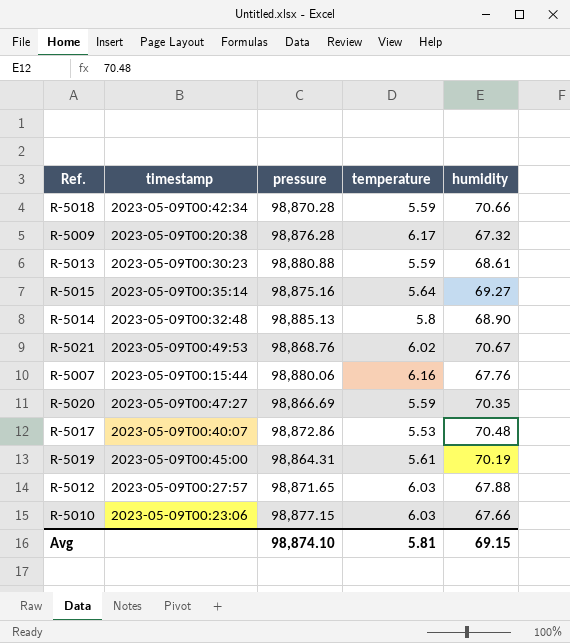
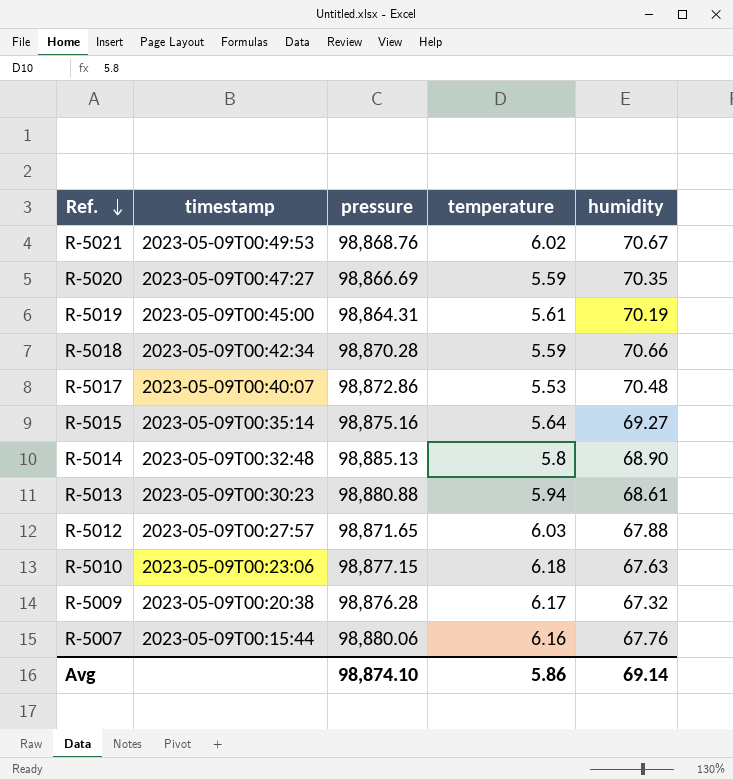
row order: none -> Ref. descending
R-5013 | temperature: 5.59 -> 5.94
R-5010 | temperature: 6.03 -> 6.18
R-5010 | humidity: 67.66 -> 67.63
Avg | temperature: 5.81 -> 5.86
Avg | humidity: 69.15 -> 69.14

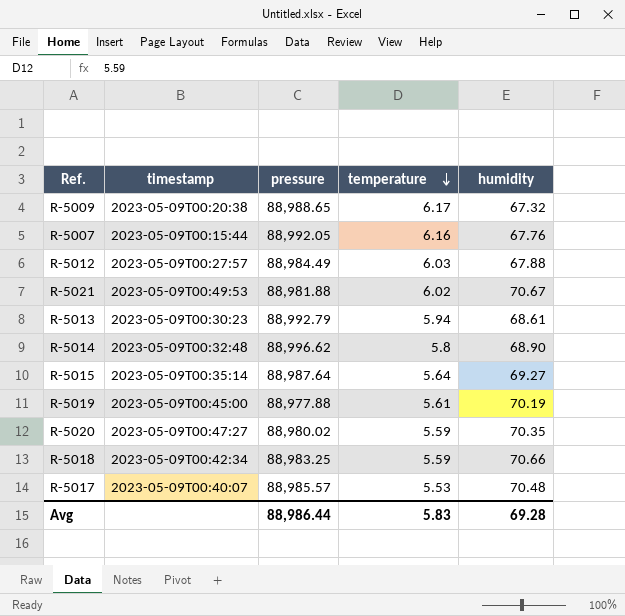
row order: Ref. descending -> temperature descending
row R-5010: 2023-05-09T00:23:06 | 98,877.15 | 6.18 | 67.63 -> none
R-5009 | pressure: 98,876.28 -> 88,988.65
R-5007 | pressure: 98,880.06 -> 88,992.05
R-5012 | pressure: 98,871.65 -> 88,984.49
R-5021 | pressure: 98,868.76 -> 88,981.88
R-5013 | pressure: 98,880.88 -> 88,992.79
R-5014 | pressure: 98,885.13 -> 88,996.62
R-5015 | pressure: 98,875.16 -> 88,987.64
R-5019 | pressure: 98,864.31 -> 88,977.88
R-5020 | pressure: 98,866.69 -> 88,980.02
R-5018 | pressure: 98,870.28 -> 88,983.25
R-5017 | pressure: 98,872.86 -> 88,985.57
Avg | pressure: 98,874.10 -> 88,986.44
Avg | temperature: 5.86 -> 5.83
Avg | humidity: 69.14 -> 69.28

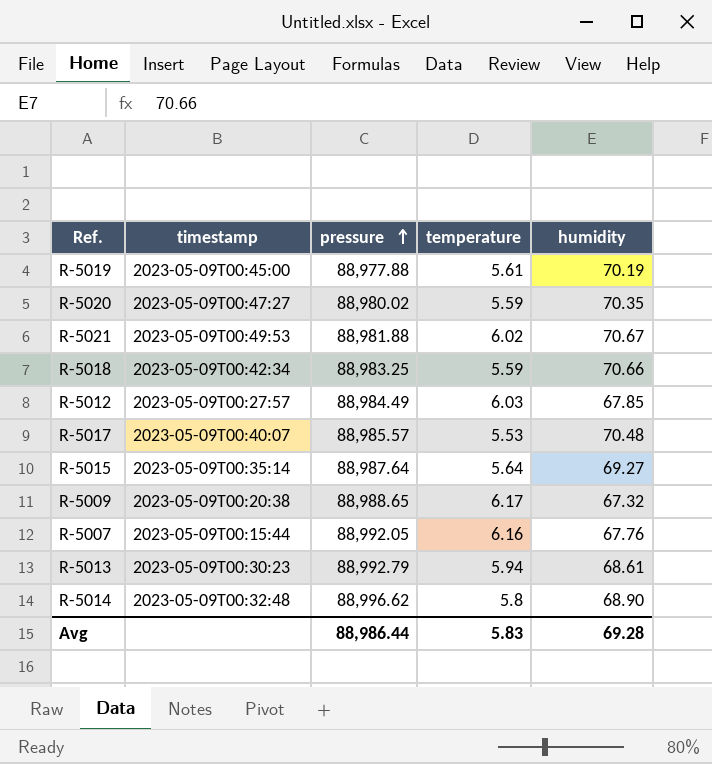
row order: temperature descending -> pressure ascending
R-5012 | humidity: 67.88 -> 67.85

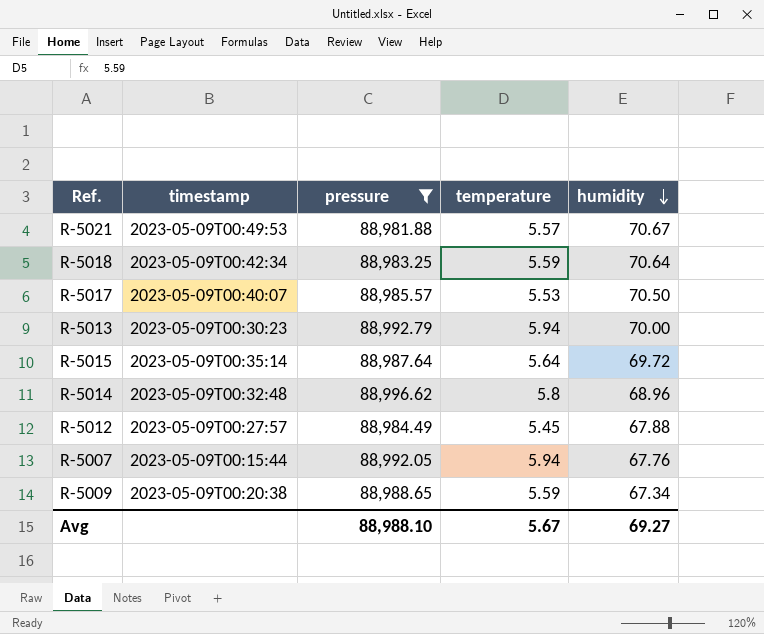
filter: none -> pressure >= 88,981.88
row order: pressure ascending -> humidity descending
R-5021 | temperature: 6.02 -> 5.57
R-5018 | humidity: 70.66 -> 70.64
R-5017 | humidity: 70.48 -> 70.50
R-5013 | humidity: 68.61 -> 70.00
R-5015 | humidity: 69.27 -> 69.72
R-5014 | humidity: 68.90 -> 68.96
R-5012 | temperature: 6.03 -> 5.45
R-5012 | humidity: 67.85 -> 67.88
R-5007 | temperature: 6.16 -> 5.94
R-5009 | temperature: 6.17 -> 5.59
R-5009 | humidity: 67.32 -> 67.34
Avg | pressure: 88,986.44 -> 88,988.10
Avg | temperature: 5.83 -> 5.67
Avg | humidity: 69.28 -> 69.27

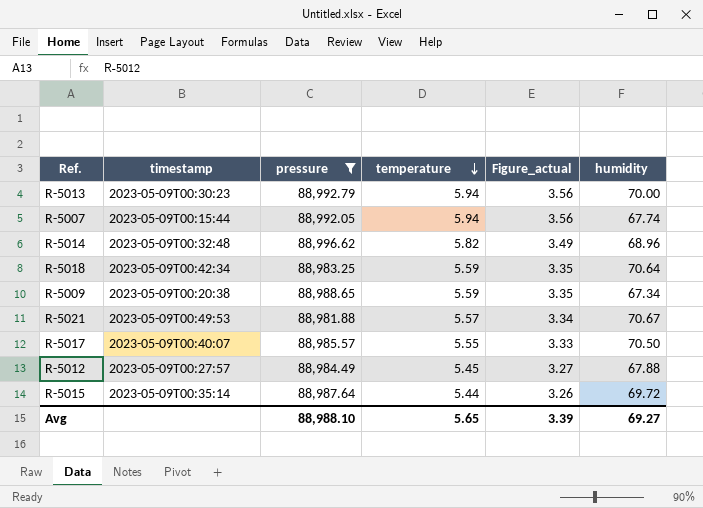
row order: humidity descending -> temperature descending
column Figure_actual | formula: none -> [temperature] * 0.6
R-5007 | humidity: 67.76 -> 67.74
R-5014 | temperature: 5.8 -> 5.82
R-5017 | temperature: 5.53 -> 5.55
R-5015 | temperature: 5.64 -> 5.44
Avg | temperature: 5.67 -> 5.65

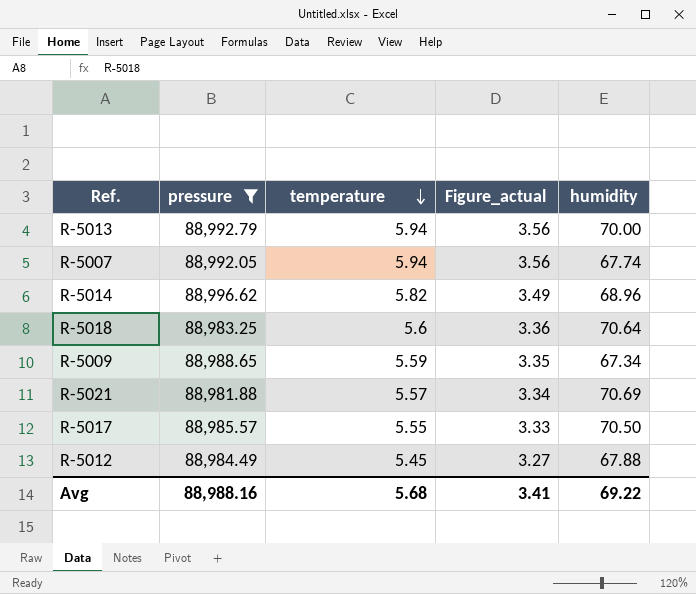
column timestamp | position: 2 -> none
row R-5015: 2023-05-09T00:35:14 | 88,987.64 | 5.44 | 3.26 | 69.72 -> none
R-5018 | temperature: 5.59 -> 5.6
R-5018 | Figure_actual: 3.35 -> 3.36
R-5021 | humidity: 70.67 -> 70.69
Avg | pressure: 88,988.10 -> 88,988.16
Avg | temperature: 5.65 -> 5.68
Avg | Figure_actual: 3.39 -> 3.41
Avg | humidity: 69.27 -> 69.22

